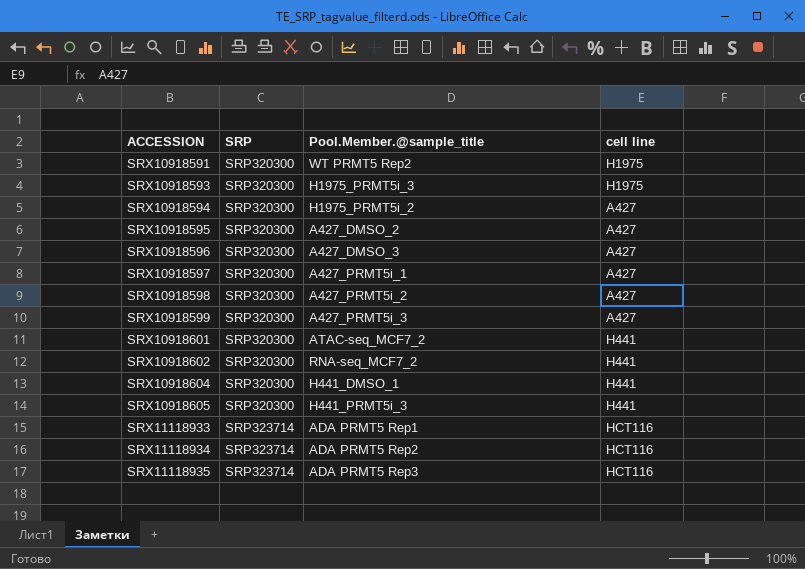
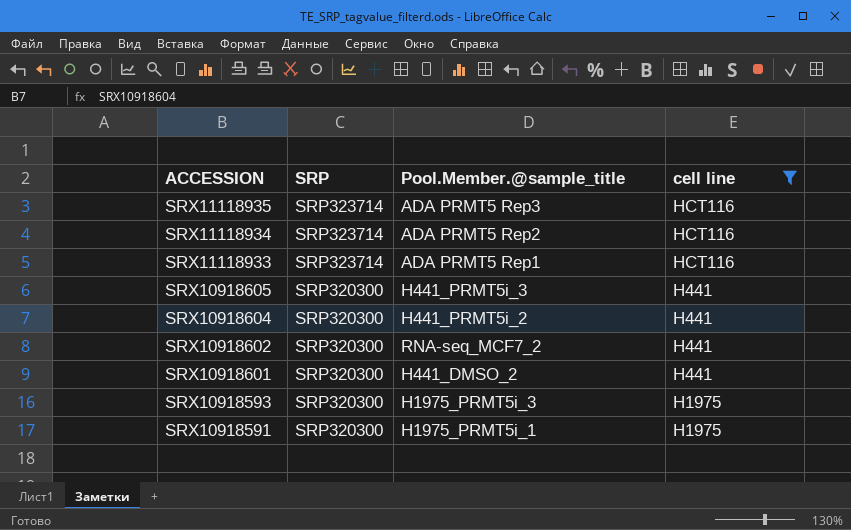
filter: none -> cell line != A427
row order: ACCESSION ascending -> ACCESSION descending
SRX10918604 | Pool.Member.@sample_title: H441_DMSO_1 -> H441_PRMT5i_2
SRX10918601 | Pool.Member.@sample_title: ATAC-seq_MCF7_2 -> H441_DMSO_2
SRX10918591 | Pool.Member.@sample_title: WT PRMT5 Rep2 -> H1975_PRMT5i_1

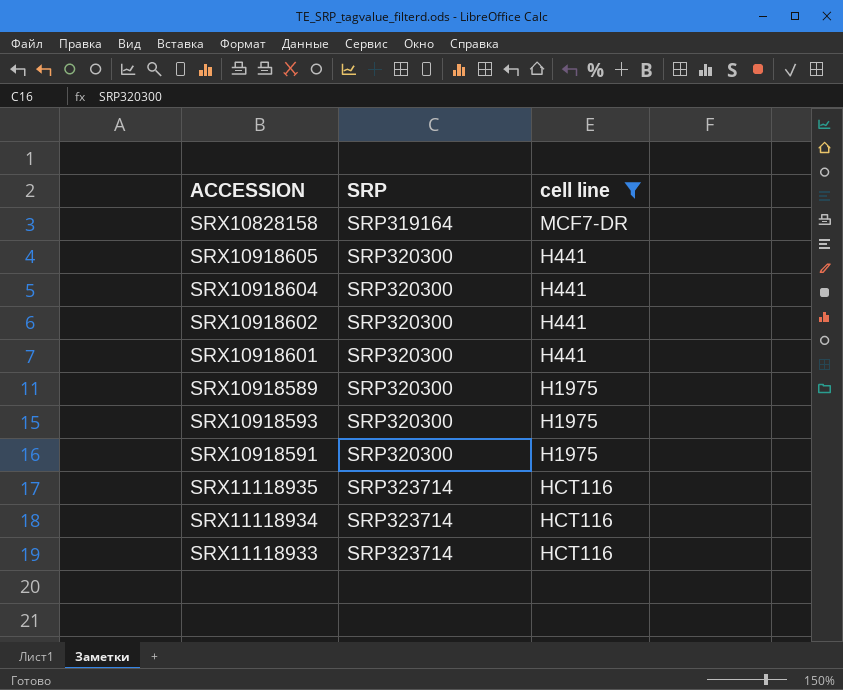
row order: ACCESSION descending -> SRP ascending
column Pool.Member.@sample_title | position: 3 -> none
row SRX10828158: none -> SRP319164 | MCF7-DR
row SRX10918589: none -> SRP320300 | H1975

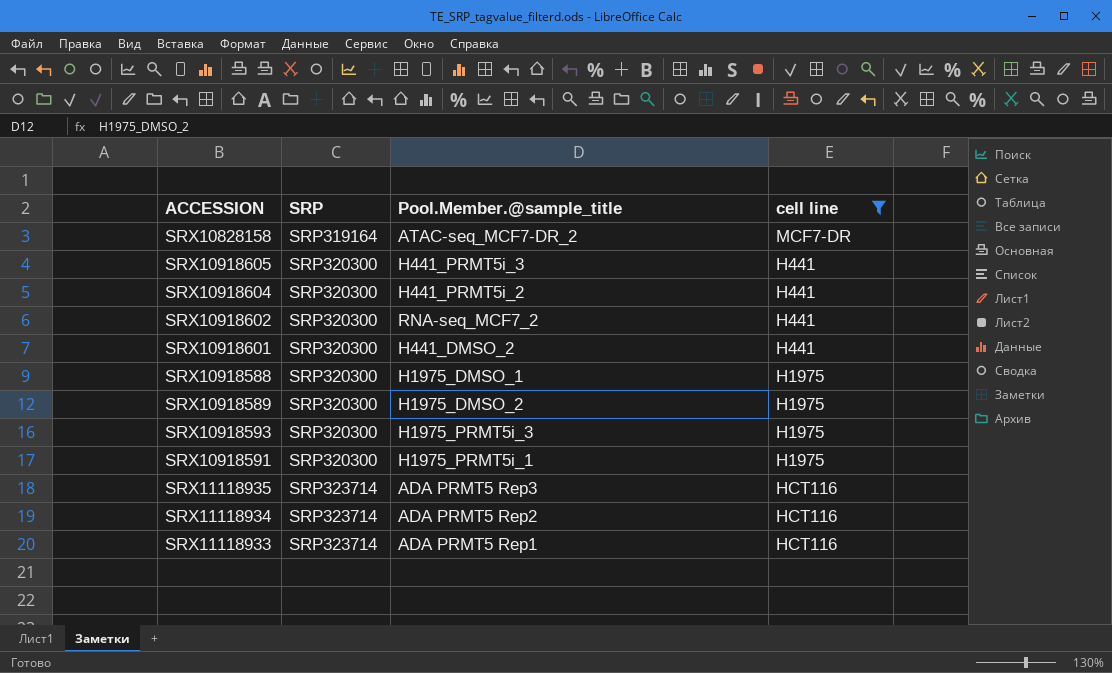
column Pool.Member.@sample_title | position: none -> 3
row SRX10918588: none -> SRP320300 | H1975_DMSO_1 | H1975

